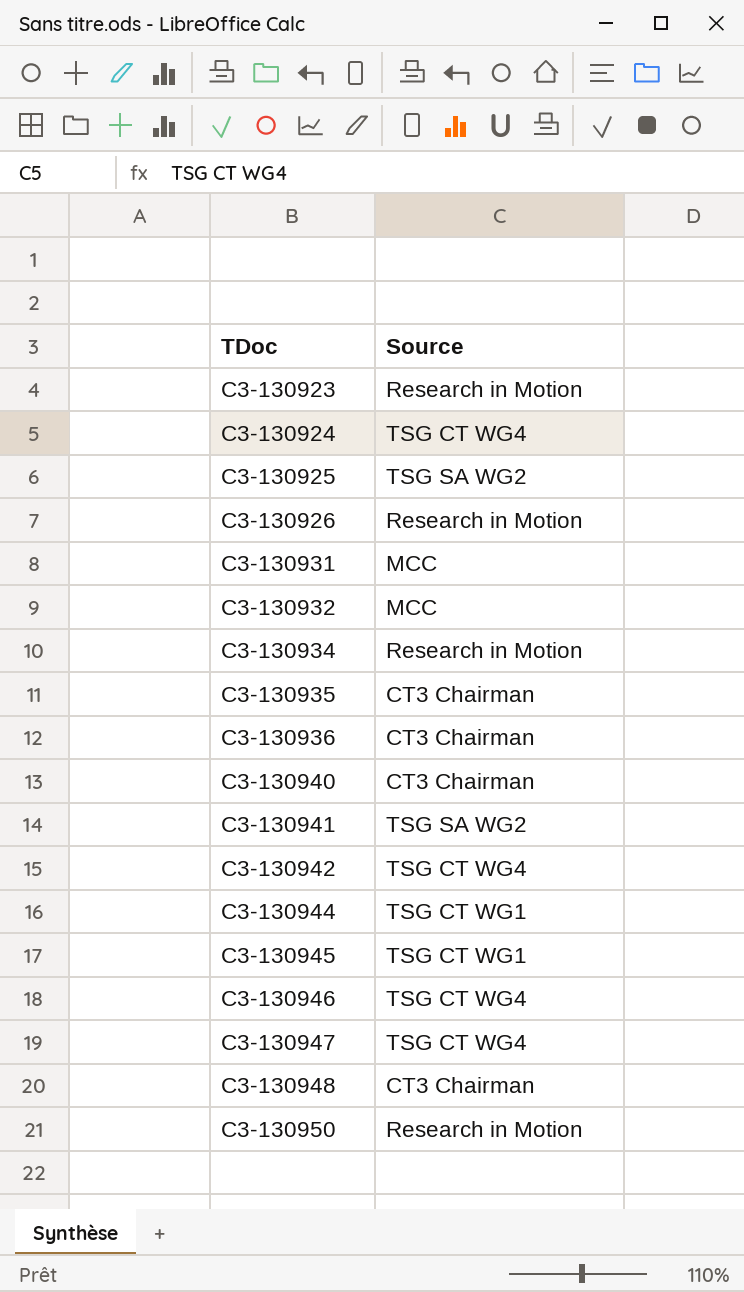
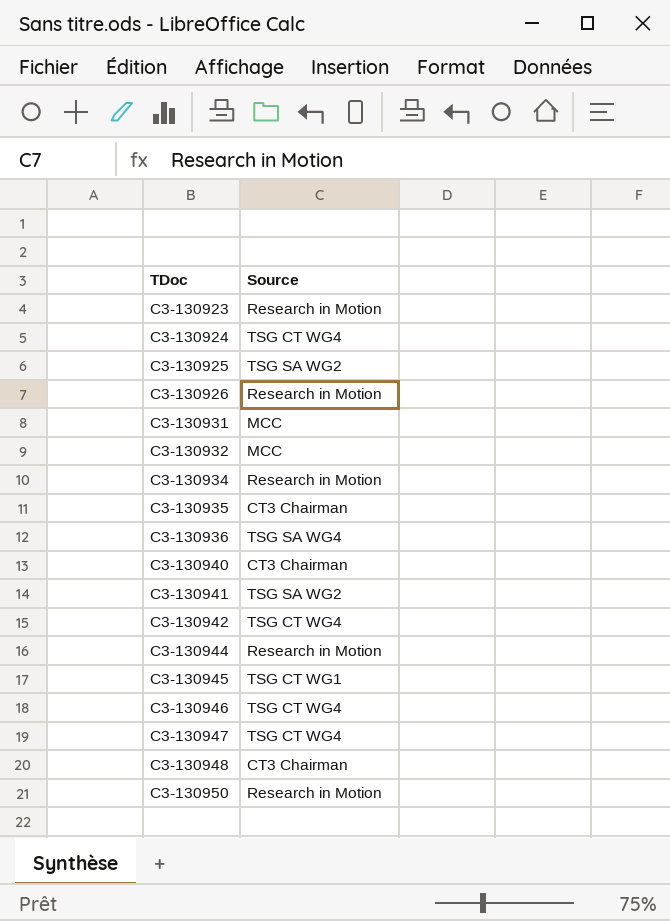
C3-130936 | Source: CT3 Chairman -> TSG SA WG4
C3-130944 | Source: TSG CT WG1 -> Research in Motion

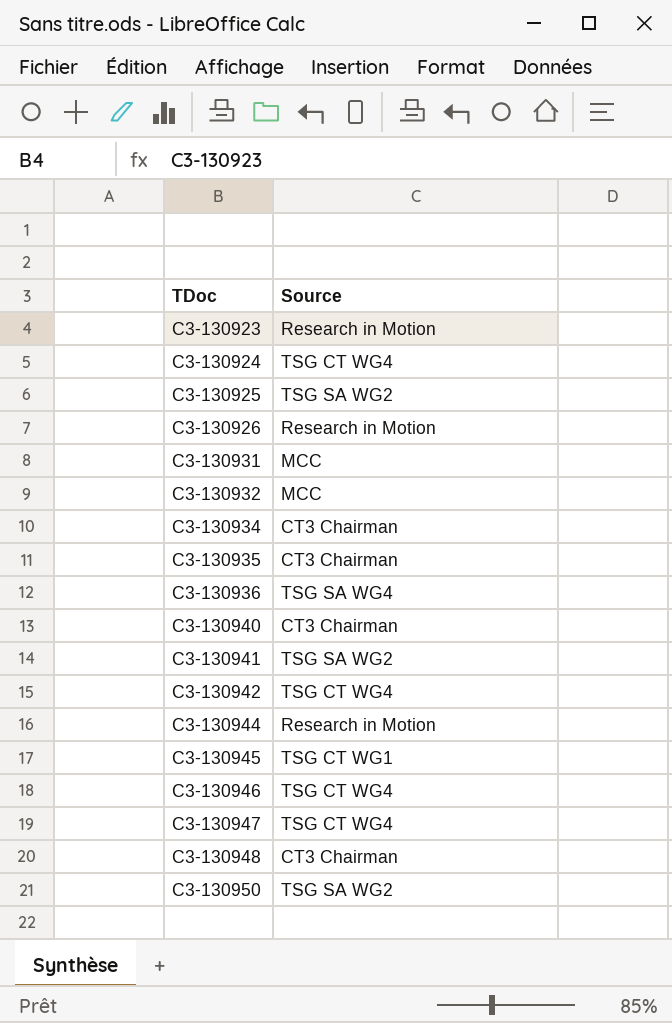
C3-130934 | Source: Research in Motion -> CT3 Chairman
C3-130950 | Source: Research in Motion -> TSG SA WG2

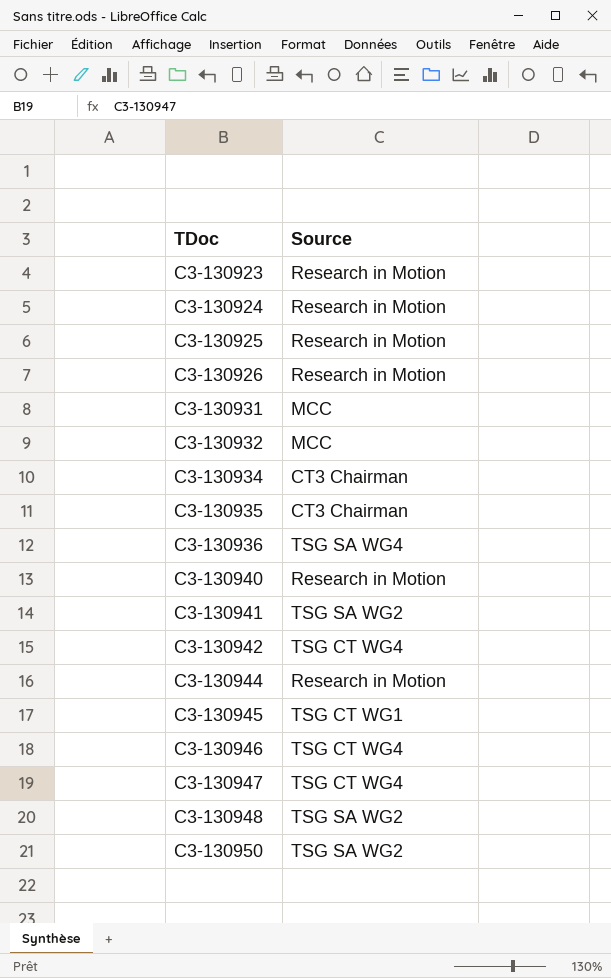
C3-130924 | Source: TSG CT WG4 -> Research in Motion
C3-130925 | Source: TSG SA WG2 -> Research in Motion
C3-130940 | Source: CT3 Chairman -> Research in Motion
C3-130948 | Source: CT3 Chairman -> TSG SA WG2

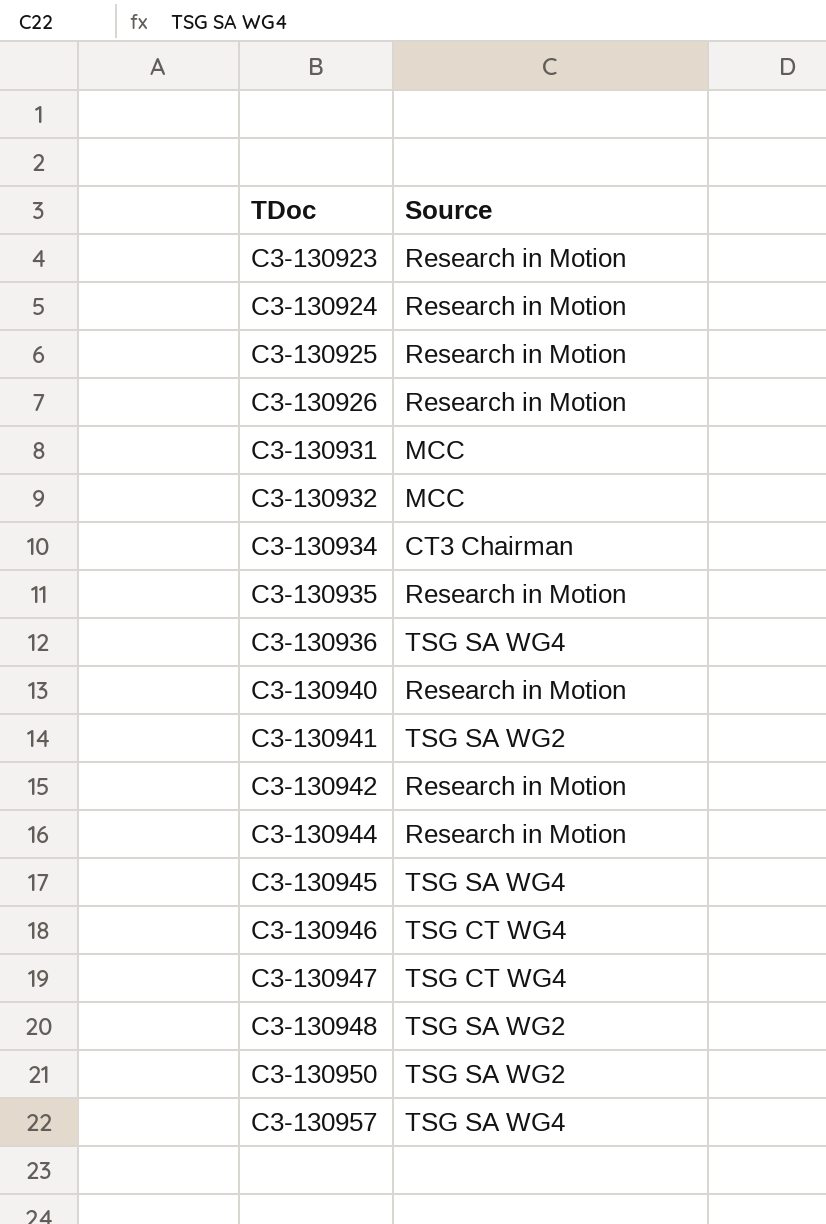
C3-130935 | Source: CT3 Chairman -> Research in Motion
C3-130942 | Source: TSG CT WG4 -> Research in Motion
C3-130945 | Source: TSG CT WG1 -> TSG SA WG4
row C3-130957: none -> TSG SA WG4

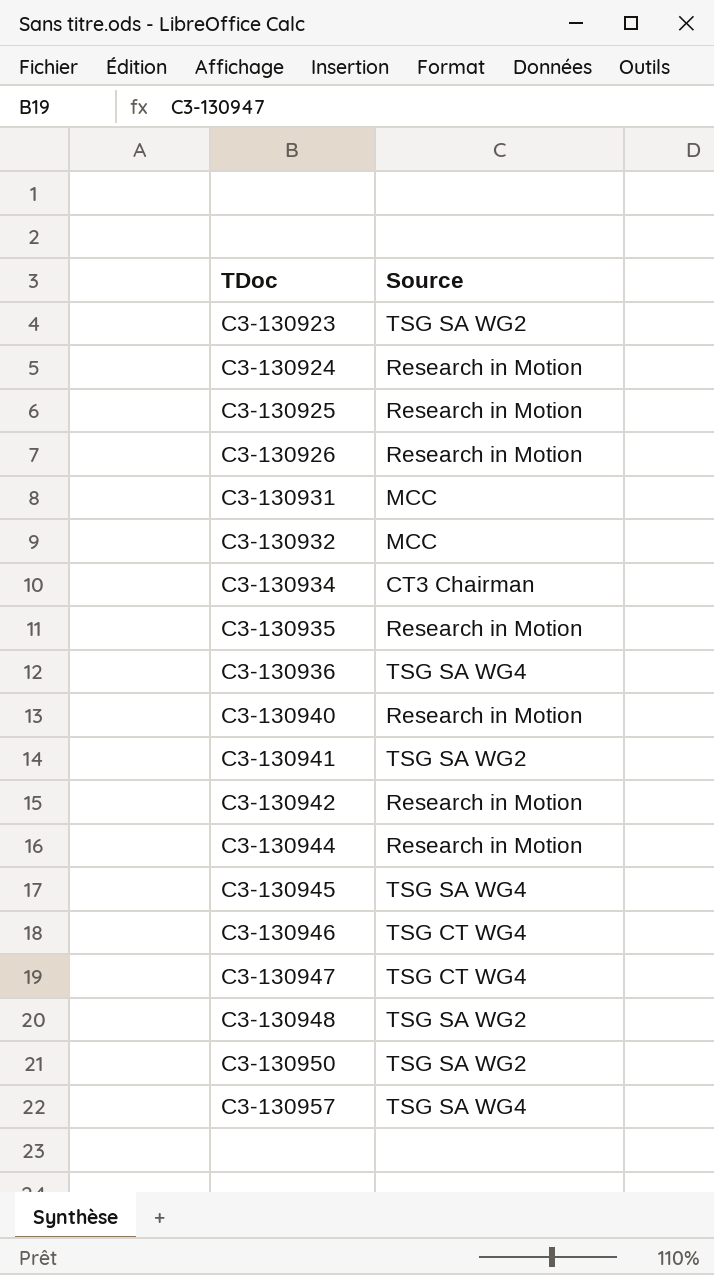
C3-130923 | Source: Research in Motion -> TSG SA WG2

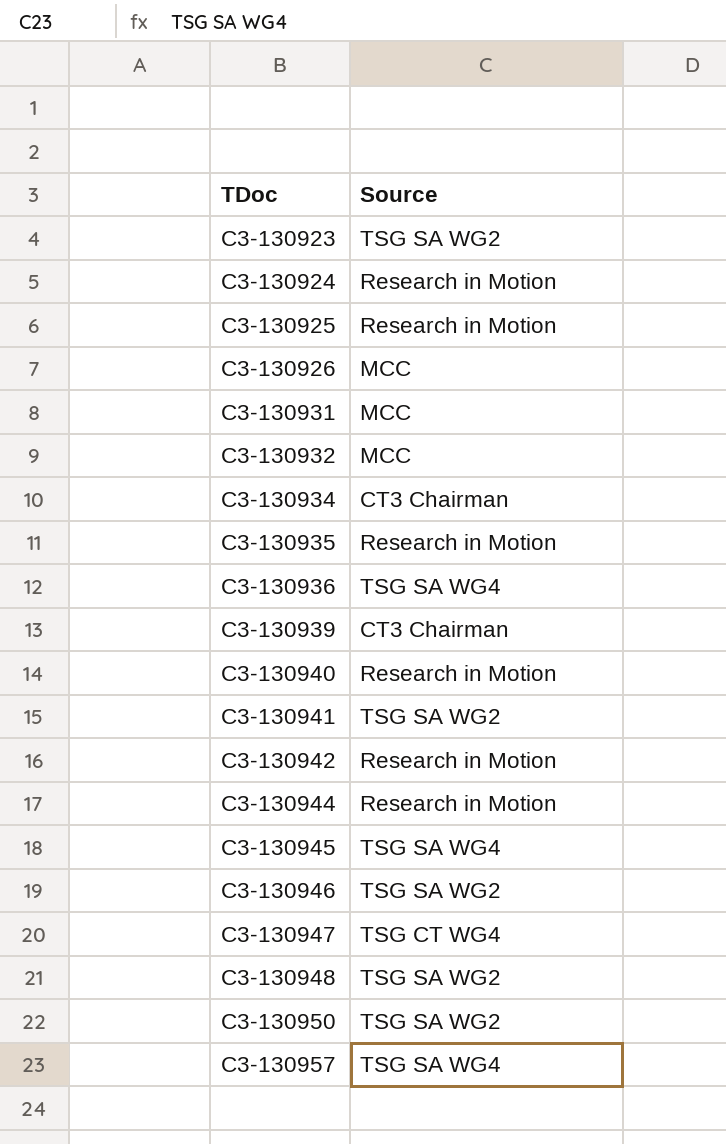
C3-130926 | Source: Research in Motion -> MCC
row C3-130939: none -> CT3 Chairman
C3-130946 | Source: TSG CT WG4 -> TSG SA WG2

